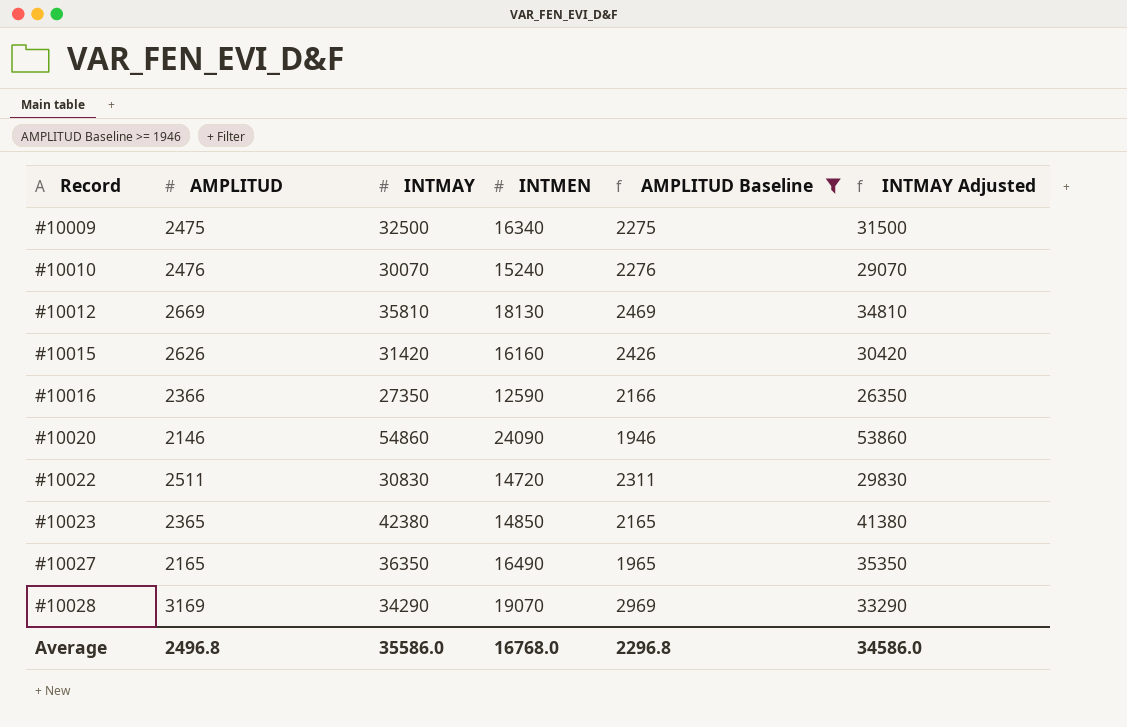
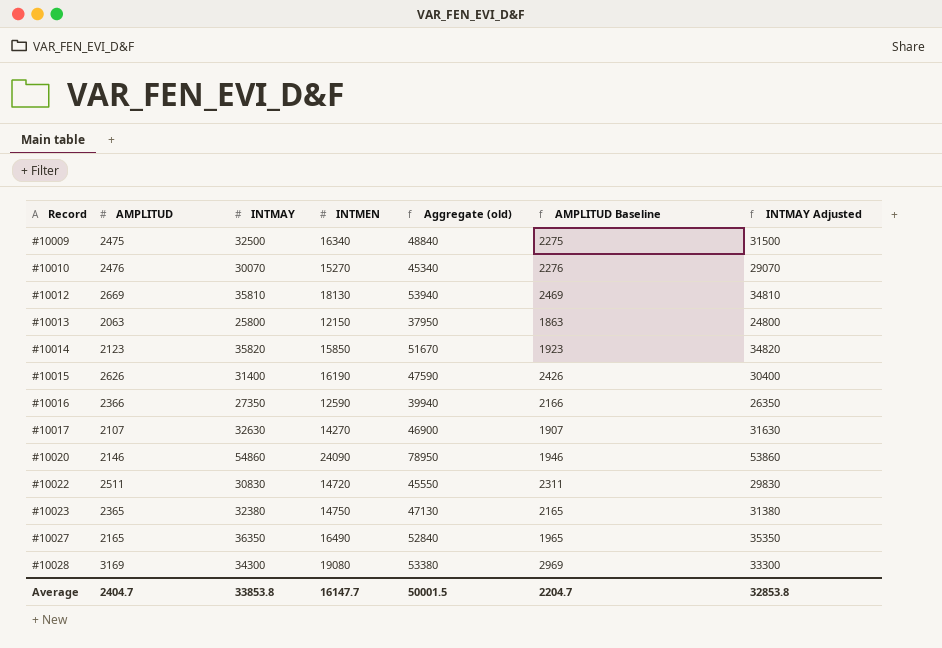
filter: AMPLITUD Baseline >= 1946 -> none
column Aggregate (old) | formula: none -> [INTMAY] + [INTMEN]
#10010 | INTMEN: 15240 -> 15270
#10015 | INTMAY: 31420 -> 31400
#10015 | INTMEN: 16160 -> 16190
#10015 | INTMAY Adjusted: 30420 -> 30400
#10023 | INTMAY: 42380 -> 32380
#10023 | INTMEN: 14850 -> 14750
#10023 | INTMAY Adjusted: 41380 -> 31380
#10028 | INTMAY: 34290 -> 34300
#10028 | INTMEN: 19070 -> 19080
#10028 | INTMAY Adjusted: 33290 -> 33300
Average | AMPLITUD: 2496.8 -> 2404.7
Average | INTMAY: 35586.0 -> 33853.8
Average | INTMEN: 16768.0 -> 16147.7
Average | AMPLITUD Baseline: 2296.8 -> 2204.7
Average | INTMAY Adjusted: 34586.0 -> 32853.8

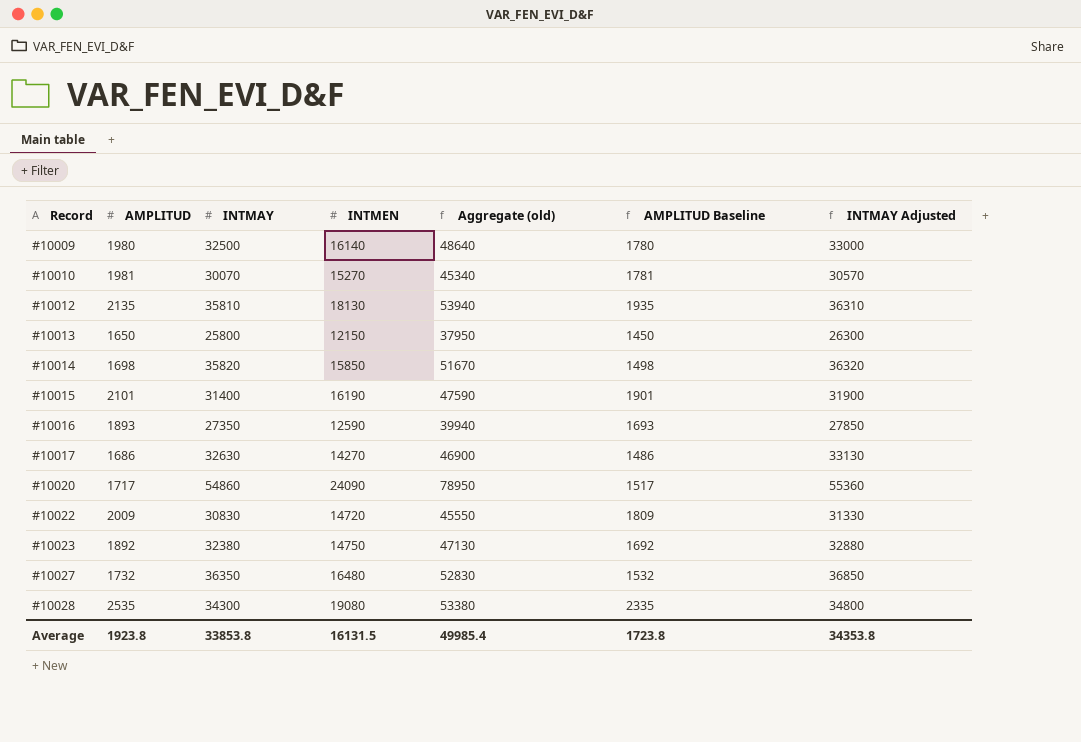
column INTMAY Adjusted | formula: [INTMAY] - 1000 -> [INTMAY] + 500
#10009 | AMPLITUD: 2475 -> 1980
#10009 | INTMEN: 16340 -> 16140
#10009 | Aggregate (old): 48840 -> 48640
#10009 | AMPLITUD Baseline: 2275 -> 1780
#10010 | AMPLITUD: 2476 -> 1981
#10010 | AMPLITUD Baseline: 2276 -> 1781
#10012 | AMPLITUD: 2669 -> 2135
#10012 | AMPLITUD Baseline: 2469 -> 1935
#10013 | AMPLITUD: 2063 -> 1650
#10013 | AMPLITUD Baseline: 1863 -> 1450
#10014 | AMPLITUD: 2123 -> 1698
#10014 | AMPLITUD Baseline: 1923 -> 1498
#10015 | AMPLITUD: 2626 -> 2101
#10015 | AMPLITUD Baseline: 2426 -> 1901
#10016 | AMPLITUD: 2366 -> 1893
#10016 | AMPLITUD Baseline: 2166 -> 1693
#10017 | AMPLITUD: 2107 -> 1686
#10017 | AMPLITUD Baseline: 1907 -> 1486
#10020 | AMPLITUD: 2146 -> 1717
#10020 | AMPLITUD Baseline: 1946 -> 1517
#10022 | AMPLITUD: 2511 -> 2009
#10022 | AMPLITUD Baseline: 2311 -> 1809
#10023 | AMPLITUD: 2365 -> 1892
#10023 | AMPLITUD Baseline: 2165 -> 1692
#10027 | AMPLITUD: 2165 -> 1732
#10027 | INTMEN: 16490 -> 16480
#10027 | Aggregate (old): 52840 -> 52830
#10027 | AMPLITUD Baseline: 1965 -> 1532
#10028 | AMPLITUD: 3169 -> 2535
#10028 | AMPLITUD Baseline: 2969 -> 2335
Average | AMPLITUD: 2404.7 -> 1923.8
Average | INTMEN: 16147.7 -> 16131.5
Average | Aggregate (old): 50001.5 -> 49985.4
Average | AMPLITUD Baseline: 2204.7 -> 1723.8
Average | INTMAY Adjusted: 32853.8 -> 34353.8

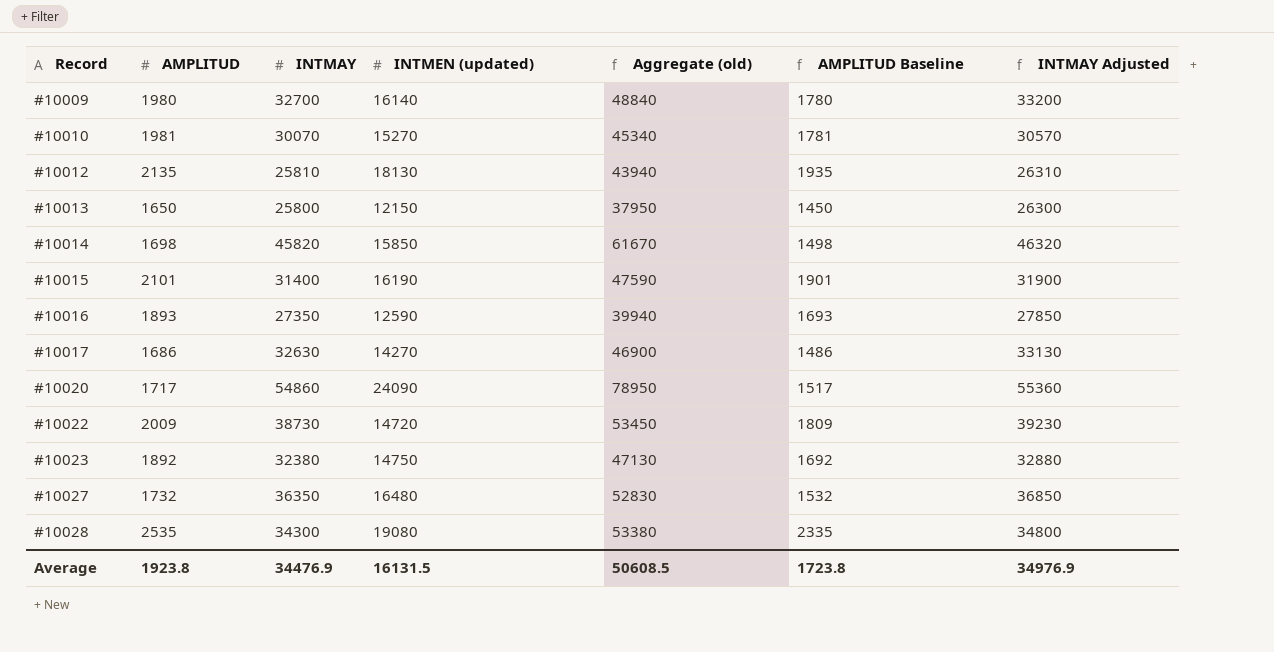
column name: INTMEN -> INTMEN (updated)
#10009 | INTMAY: 32500 -> 32700
#10009 | Aggregate (old): 48640 -> 48840
#10009 | INTMAY Adjusted: 33000 -> 33200
#10012 | INTMAY: 35810 -> 25810
#10012 | Aggregate (old): 53940 -> 43940
#10012 | INTMAY Adjusted: 36310 -> 26310
#10014 | INTMAY: 35820 -> 45820
#10014 | Aggregate (old): 51670 -> 61670
#10014 | INTMAY Adjusted: 36320 -> 46320
#10022 | INTMAY: 30830 -> 38730
#10022 | Aggregate (old): 45550 -> 53450
#10022 | INTMAY Adjusted: 31330 -> 39230
Average | INTMAY: 33853.8 -> 34476.9
Average | Aggregate (old): 49985.4 -> 50608.5
Average | INTMAY Adjusted: 34353.8 -> 34976.9

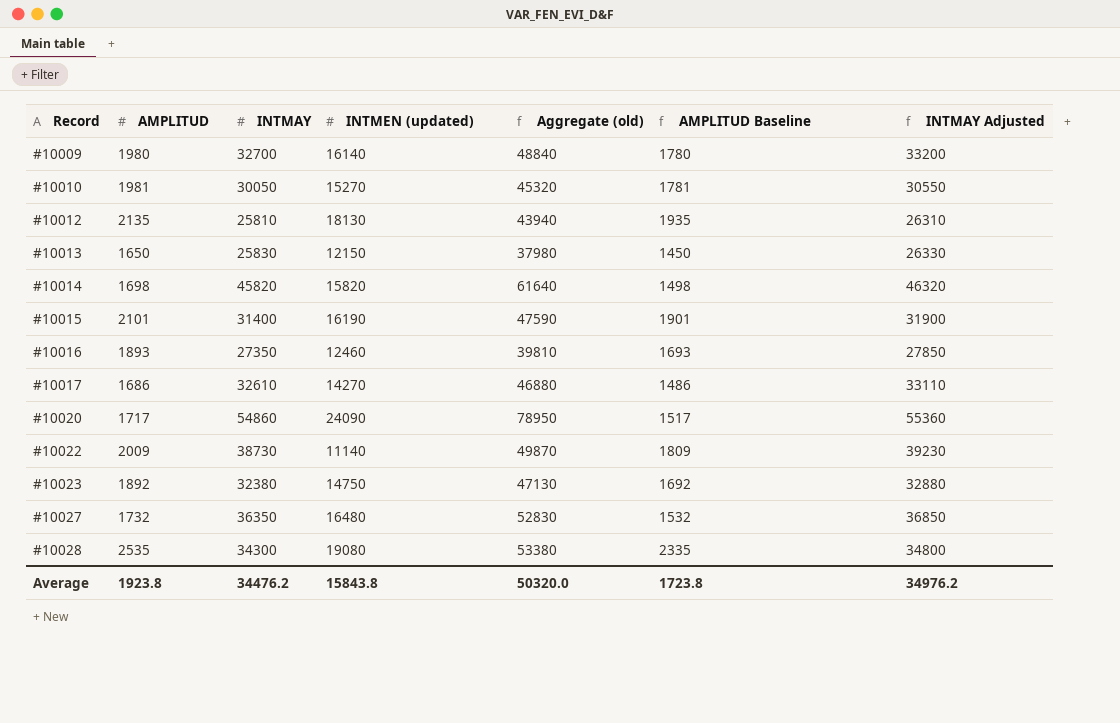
#10010 | INTMAY: 30070 -> 30050
#10010 | Aggregate (old): 45340 -> 45320
#10010 | INTMAY Adjusted: 30570 -> 30550
#10013 | INTMAY: 25800 -> 25830
#10013 | Aggregate (old): 37950 -> 37980
#10013 | INTMAY Adjusted: 26300 -> 26330
#10014 | INTMEN (updated): 15850 -> 15820
#10014 | Aggregate (old): 61670 -> 61640
#10016 | INTMEN (updated): 12590 -> 12460
#10016 | Aggregate (old): 39940 -> 39810
#10017 | INTMAY: 32630 -> 32610
#10017 | Aggregate (old): 46900 -> 46880
#10017 | INTMAY Adjusted: 33130 -> 33110
#10022 | INTMEN (updated): 14720 -> 11140
#10022 | Aggregate (old): 53450 -> 49870
Average | INTMAY: 34476.9 -> 34476.2
Average | INTMEN (updated): 16131.5 -> 15843.8
Average | Aggregate (old): 50608.5 -> 50320.0
Average | INTMAY Adjusted: 34976.9 -> 34976.2

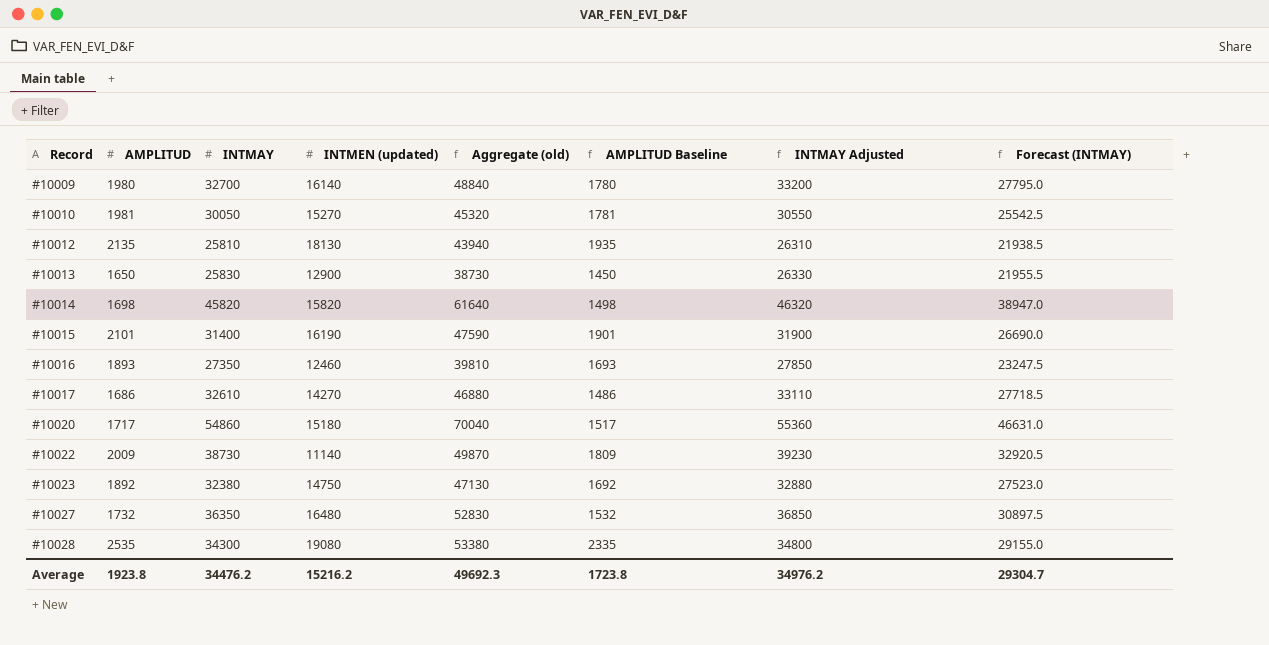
column Forecast (INTMAY) | formula: none -> [INTMAY] * 0.85
#10013 | INTMEN (updated): 12150 -> 12900
#10013 | Aggregate (old): 37980 -> 38730
#10020 | INTMEN (updated): 24090 -> 15180
#10020 | Aggregate (old): 78950 -> 70040
Average | INTMEN (updated): 15843.8 -> 15216.2
Average | Aggregate (old): 50320.0 -> 49692.3

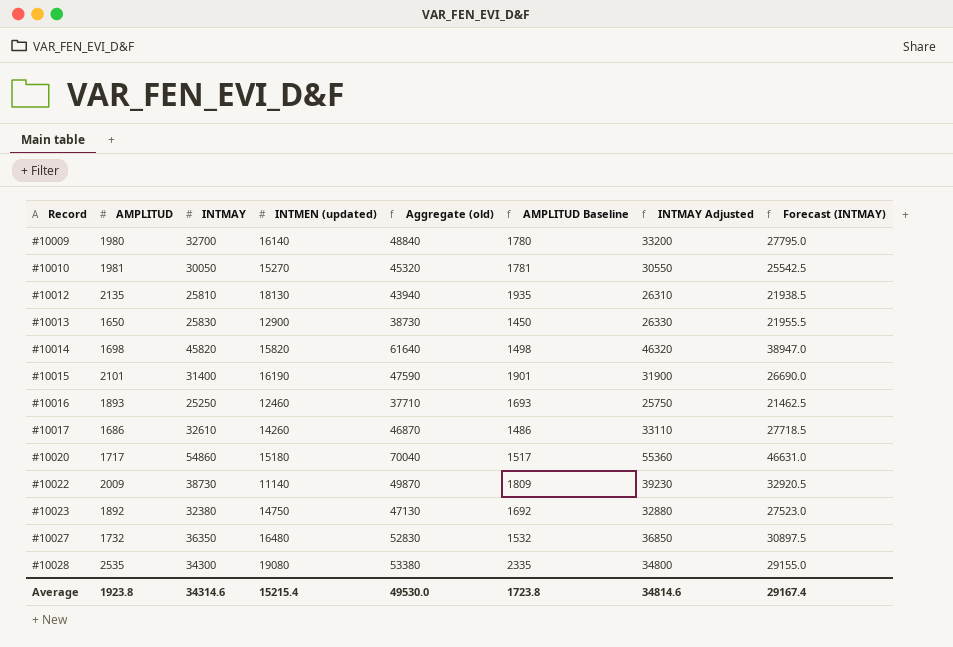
#10016 | INTMAY: 27350 -> 25250
#10016 | Aggregate (old): 39810 -> 37710
#10016 | INTMAY Adjusted: 27850 -> 25750
#10016 | Forecast (INTMAY): 23247.5 -> 21462.5
#10017 | INTMEN (updated): 14270 -> 14260
#10017 | Aggregate (old): 46880 -> 46870
Average | INTMAY: 34476.2 -> 34314.6
Average | INTMEN (updated): 15216.2 -> 15215.4
Average | Aggregate (old): 49692.3 -> 49530.0
Average | INTMAY Adjusted: 34976.2 -> 34814.6
Average | Forecast (INTMAY): 29304.7 -> 29167.4

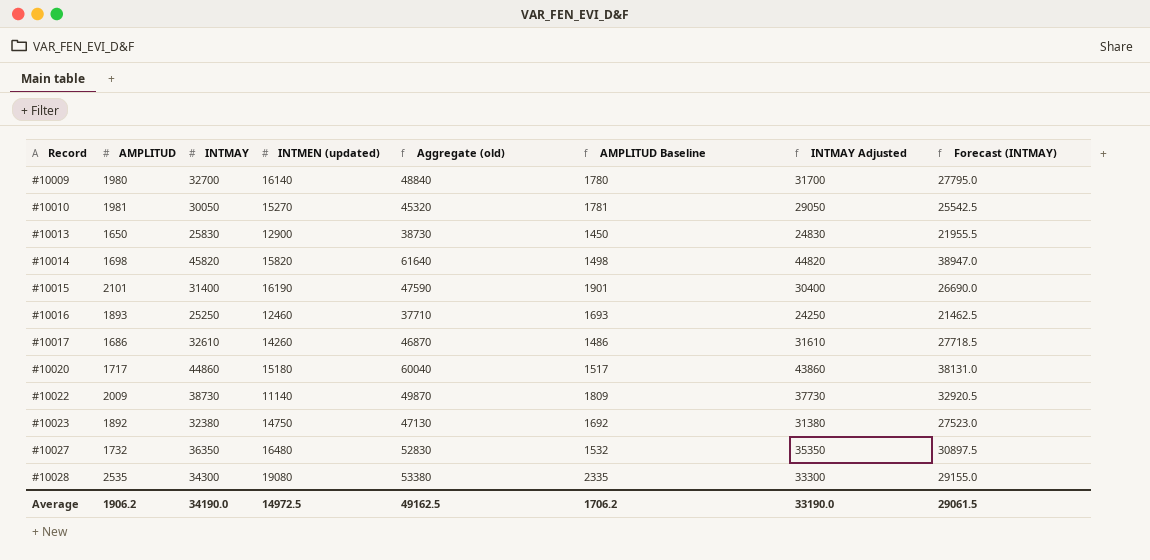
column INTMAY Adjusted | formula: [INTMAY] + 500 -> [INTMAY] - 1000
row #10012: 2135 | 25810 | 18130 | 43940 | 1935 | 26310 | 21938.5 -> none
#10020 | INTMAY: 54860 -> 44860
#10020 | Aggregate (old): 70040 -> 60040
#10020 | Forecast (INTMAY): 46631.0 -> 38131.0
Average | AMPLITUD: 1923.8 -> 1906.2
Average | INTMAY: 34314.6 -> 34190.0
Average | INTMEN (updated): 15215.4 -> 14972.5
Average | Aggregate (old): 49530.0 -> 49162.5
Average | AMPLITUD Baseline: 1723.8 -> 1706.2
Average | INTMAY Adjusted: 34814.6 -> 33190.0
Average | Forecast (INTMAY): 29167.4 -> 29061.5

